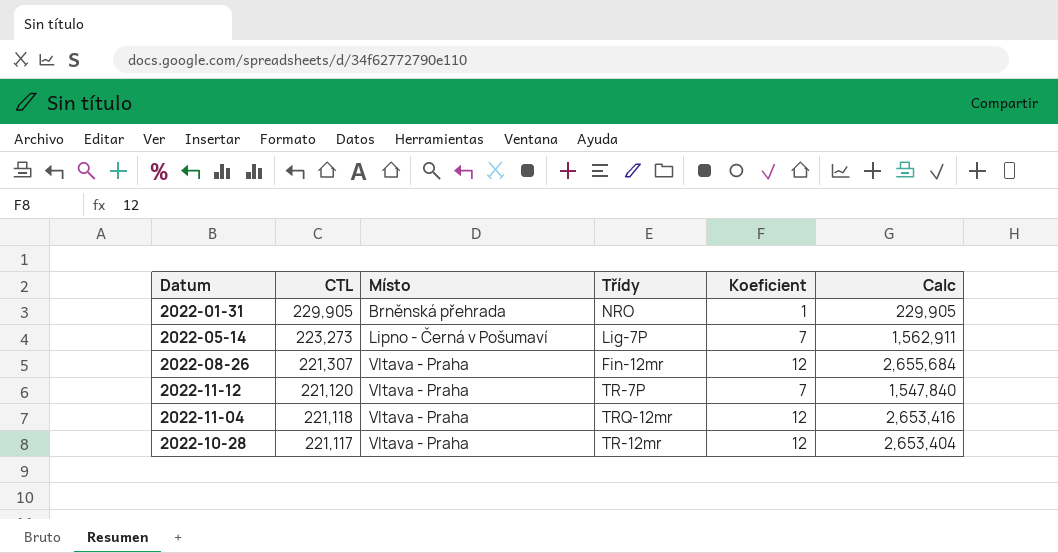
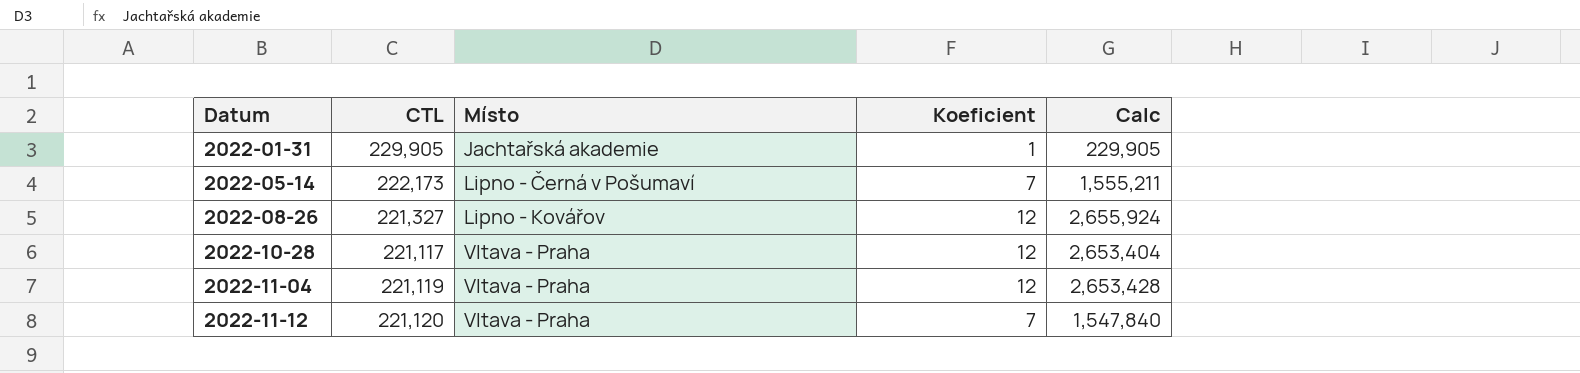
row order: CTL descending -> Datum ascending
column Třídy | position: 4 -> none
2022-01-31 | Místo: Brněnská přehrada -> Jachtařská akademie
2022-05-14 | CTL: 223,273 -> 222,173
2022-05-14 | Calc: 1,562,911 -> 1,555,211
2022-08-26 | CTL: 221,307 -> 221,327
2022-08-26 | Místo: Vltava - Praha -> Lipno - Kovářov
2022-08-26 | Calc: 2,655,684 -> 2,655,924
2022-11-04 | CTL: 221,118 -> 221,119
2022-11-04 | Calc: 2,653,416 -> 2,653,428

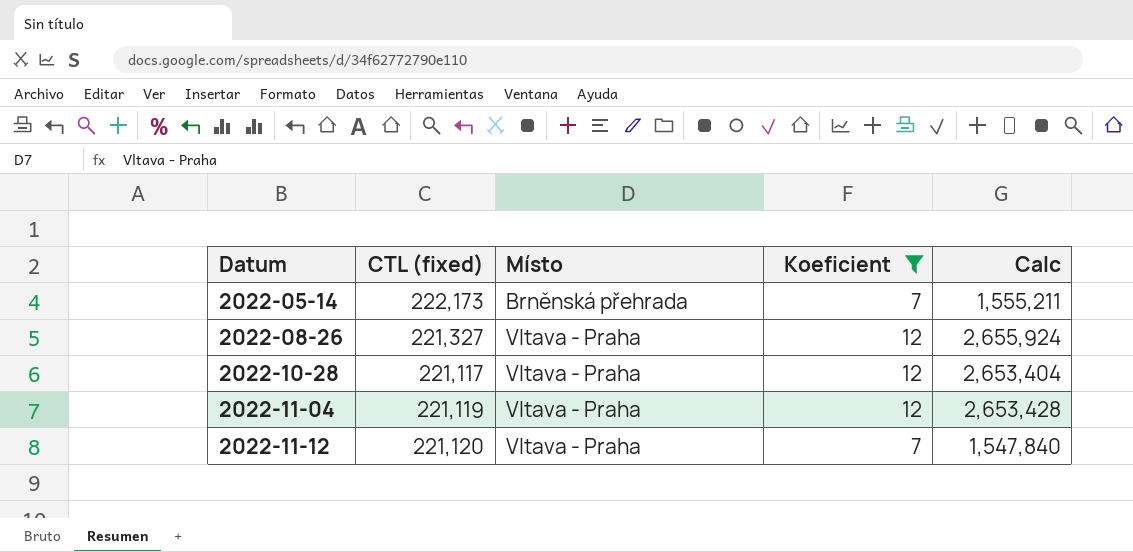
filter: none -> Koeficient != 1
column name: CTL -> CTL (fixed)
2022-05-14 | Místo: Lipno - Černá v Pošumaví -> Brněnská přehrada
2022-08-26 | Místo: Lipno - Kovářov -> Vltava - Praha

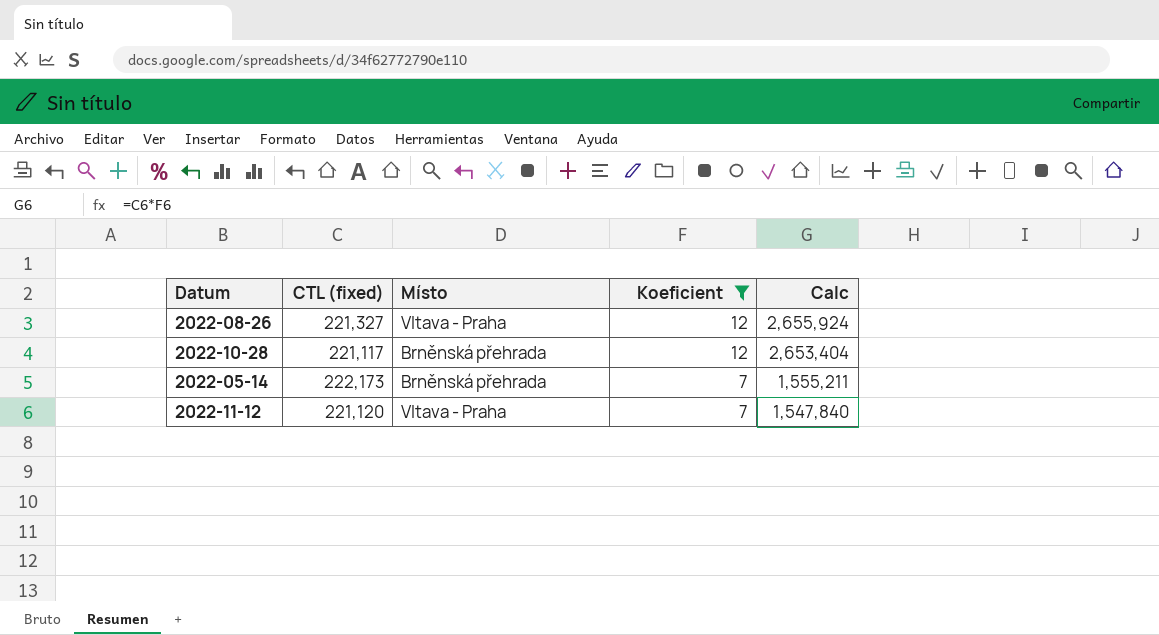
row order: Datum ascending -> Koeficient descending
row 2022-11-04: 221,119 | Vltava - Praha | 12 | 2,653,428 -> none
2022-10-28 | Místo: Vltava - Praha -> Brněnská přehrada

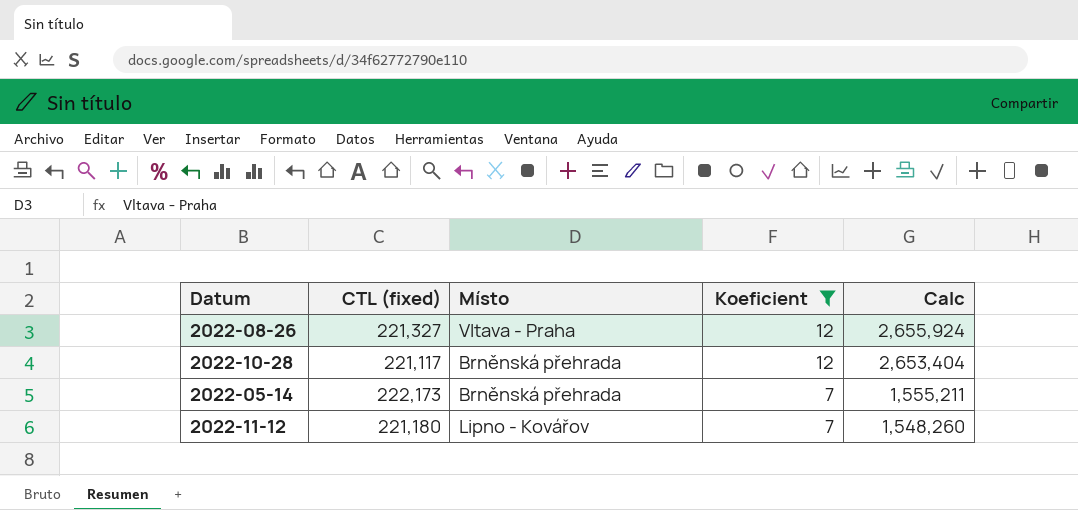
2022-11-12 | CTL (fixed): 221,120 -> 221,180
2022-11-12 | Místo: Vltava - Praha -> Lipno - Kovářov
2022-11-12 | Calc: 1,547,840 -> 1,548,260

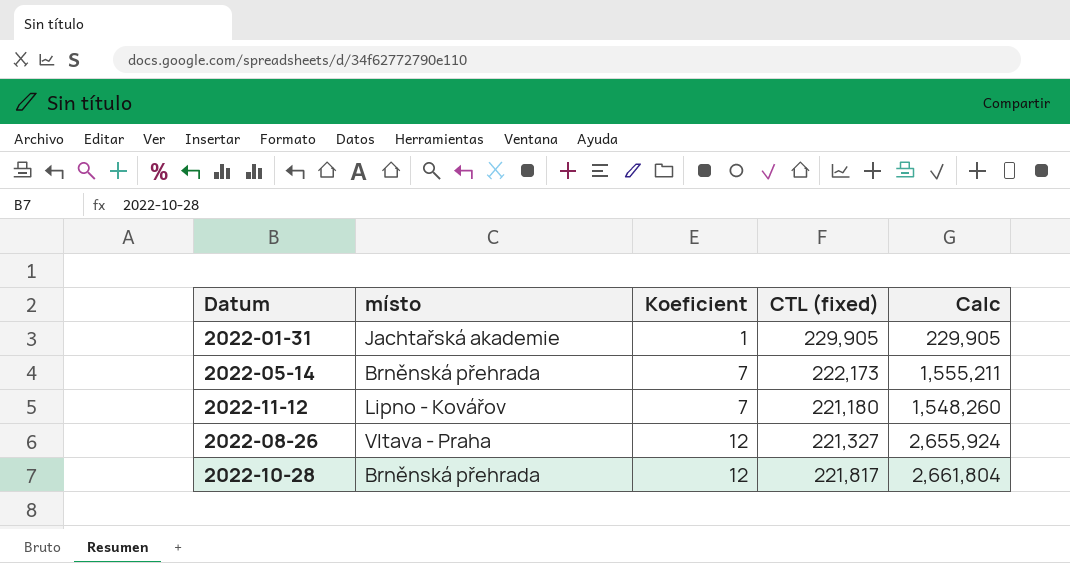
filter: Koeficient != 1 -> none
row order: Koeficient descending -> Koeficient ascending
column name: Místo -> místo
column CTL (fixed) | position: 2 -> 4
2022-10-28 | CTL (fixed): 221,117 -> 221,817
2022-10-28 | Calc: 2,653,404 -> 2,661,804

